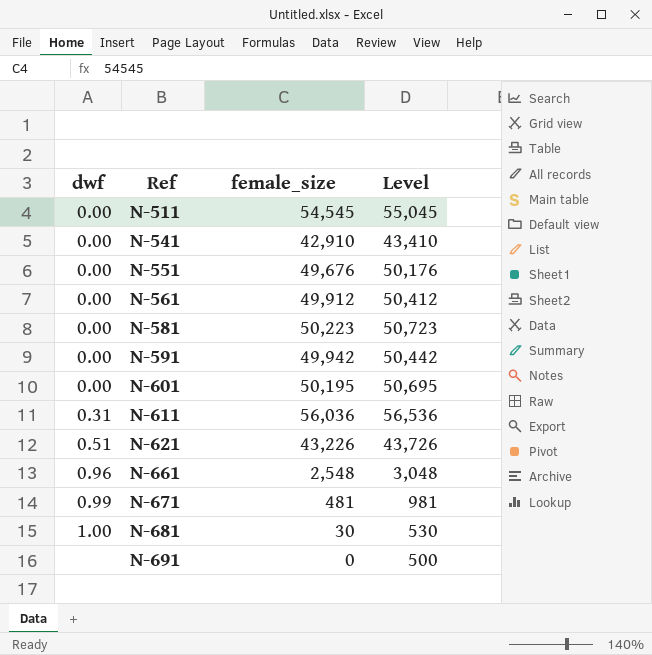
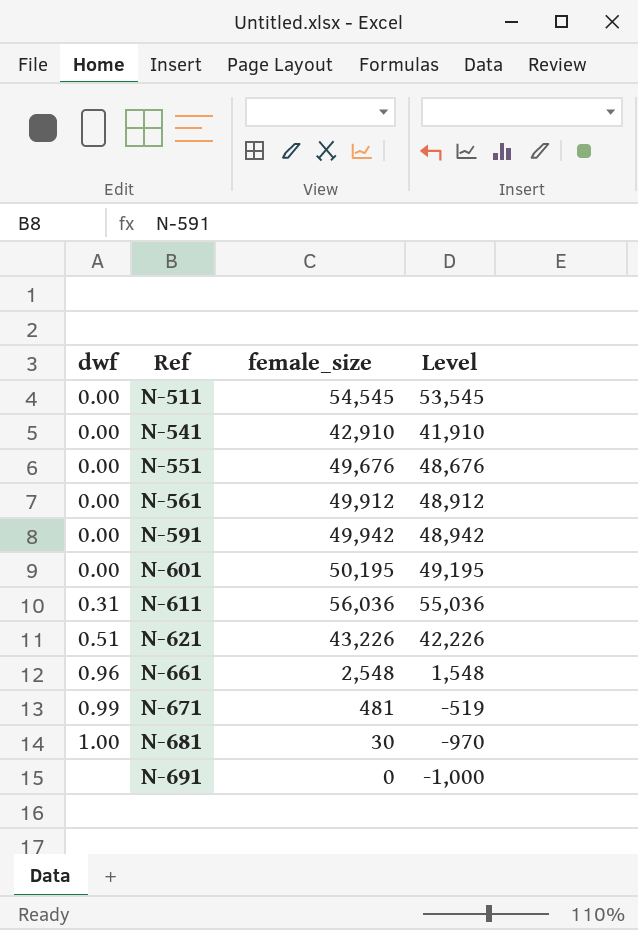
column Level | formula: [female_size] + 500 -> [female_size] - 1000
row N-581: 0.00 | 50,223 | 50,723 -> none

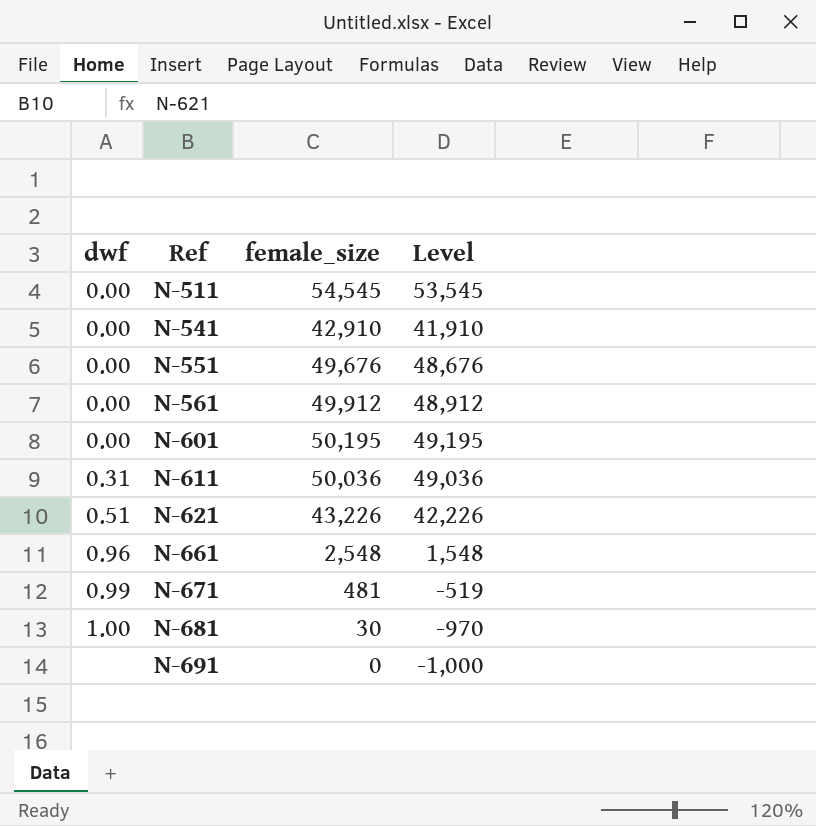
row N-591: 0.00 | 49,942 | 48,942 -> none
N-611 | female_size: 56,036 -> 50,036
N-611 | Level: 55,036 -> 49,036

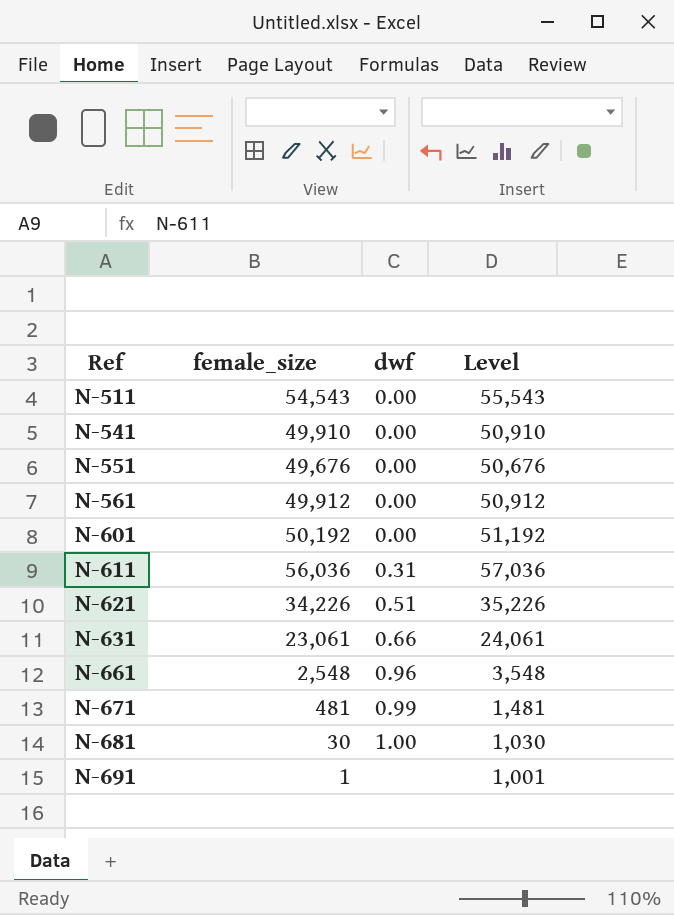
column dwf | position: 1 -> 3
column Level | formula: [female_size] - 1000 -> [female_size] + 1000
N-511 | female_size: 54,545 -> 54,543
N-541 | female_size: 42,910 -> 49,910
N-601 | female_size: 50,195 -> 50,192
N-611 | female_size: 50,036 -> 56,036
N-621 | female_size: 43,226 -> 34,226
row N-631: none -> 23,061 | 0.66 | 24,061
N-691 | female_size: 0 -> 1

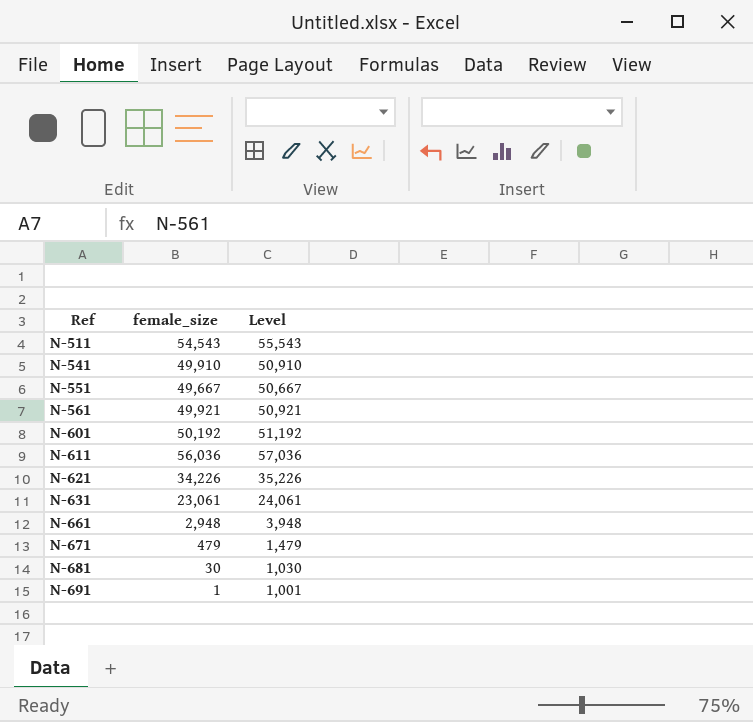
column dwf | position: 3 -> none
N-551 | female_size: 49,676 -> 49,667
N-551 | Level: 50,676 -> 50,667
N-561 | female_size: 49,912 -> 49,921
N-561 | Level: 50,912 -> 50,921
N-661 | female_size: 2,548 -> 2,948
N-661 | Level: 3,548 -> 3,948
N-671 | female_size: 481 -> 479
N-671 | Level: 1,481 -> 1,479

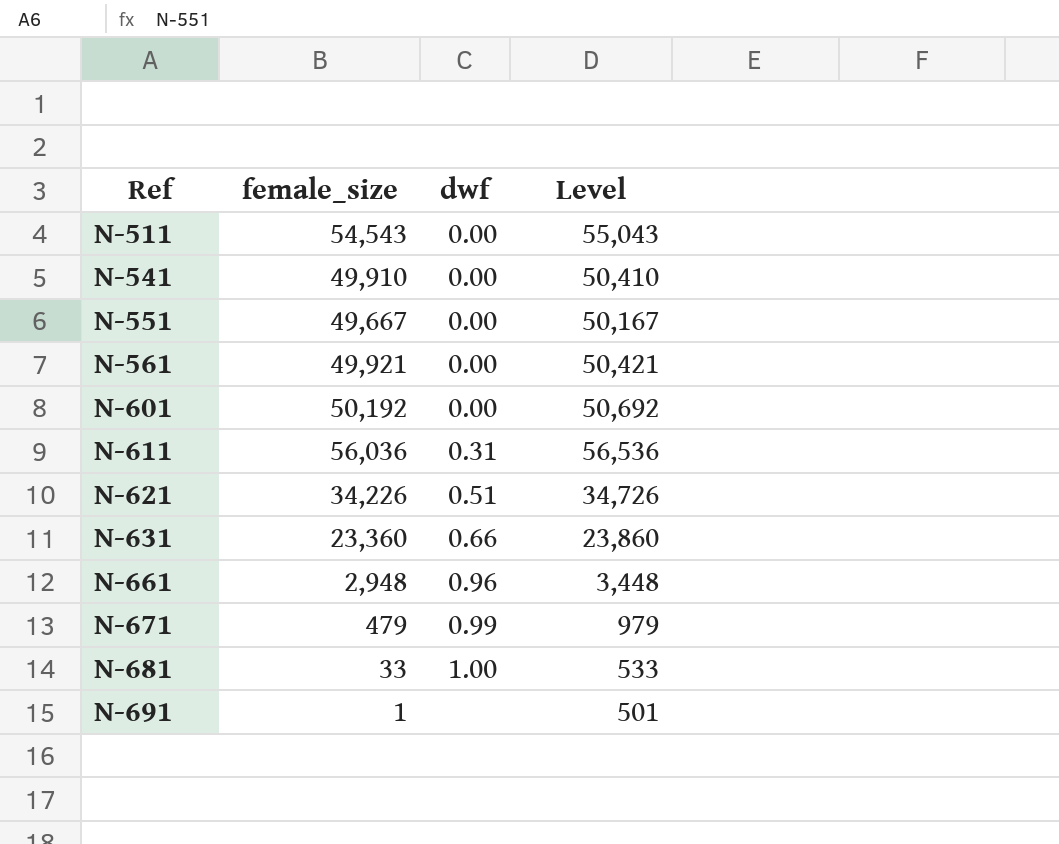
column dwf | position: none -> 3
column Level | formula: [female_size] + 1000 -> [female_size] + 500
N-631 | female_size: 23,061 -> 23,360
N-681 | female_size: 30 -> 33

